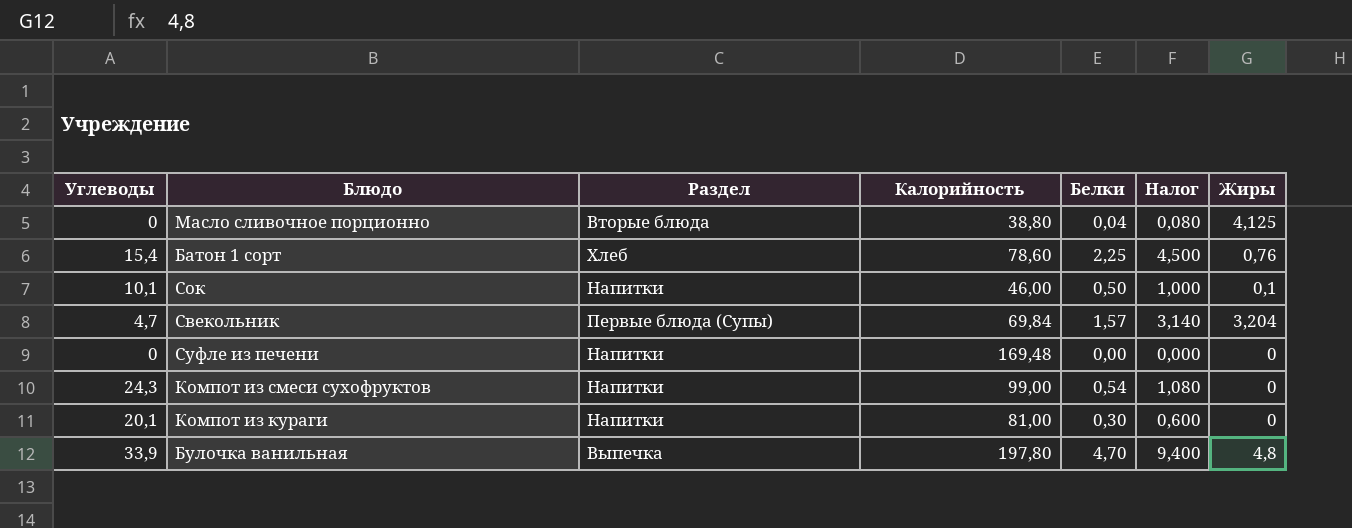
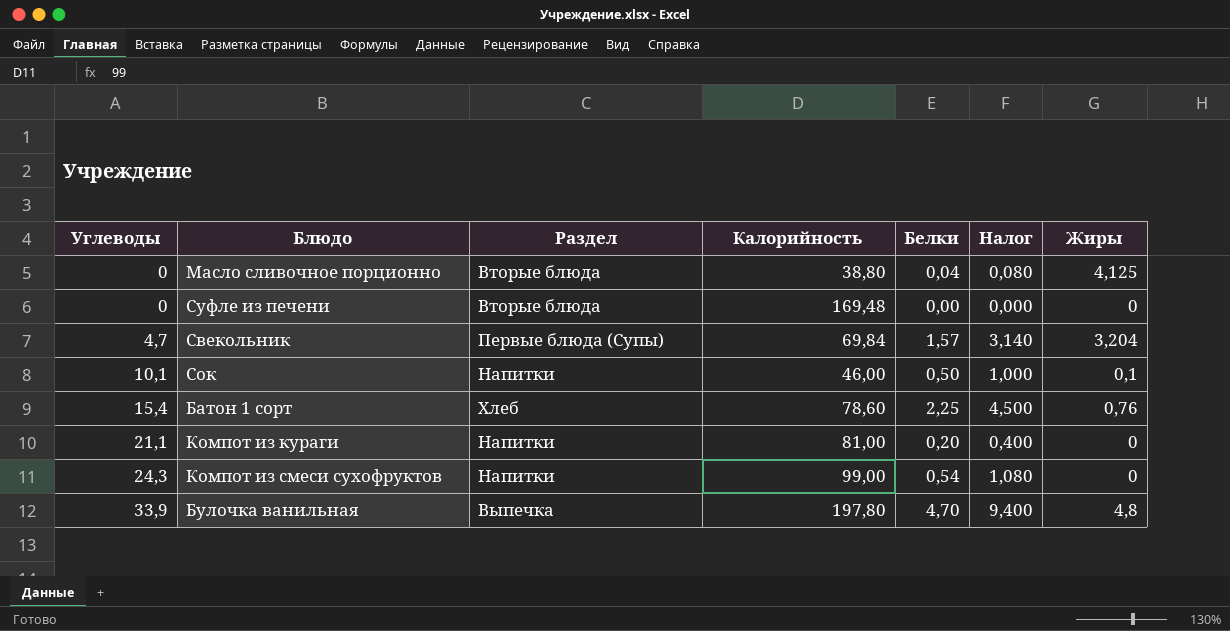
row order: none -> Углеводы ascending
Суфле из печени | Раздел: Напитки -> Вторые блюда
Компот из кураги | Углеводы: 20,1 -> 21,1
Компот из кураги | Белки: 0,30 -> 0,20
Компот из кураги | Налог: 0,600 -> 0,400

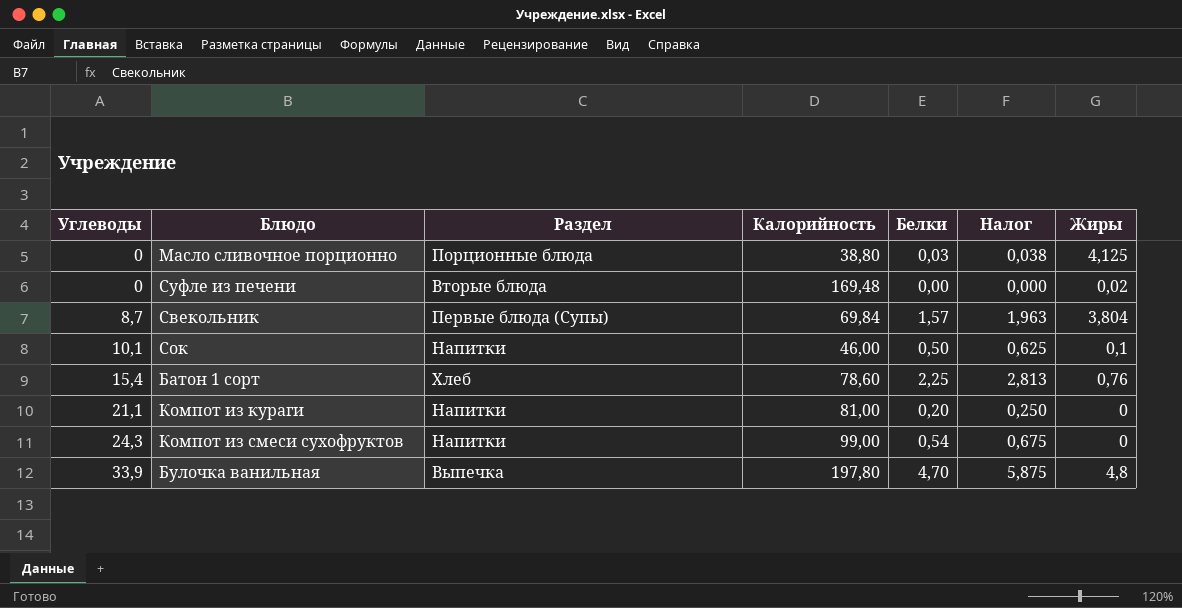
column Налог | formula: [Белки] * 2 -> [Белки] * 1,25
Масло сливочное порционно | Раздел: Вторые блюда -> Порционные блюда
Масло сливочное порционно | Белки: 0,04 -> 0,03
Суфле из печени | Жиры: 0 -> 0,02
Свекольник | Углеводы: 4,7 -> 8,7
Свекольник | Жиры: 3,204 -> 3,804

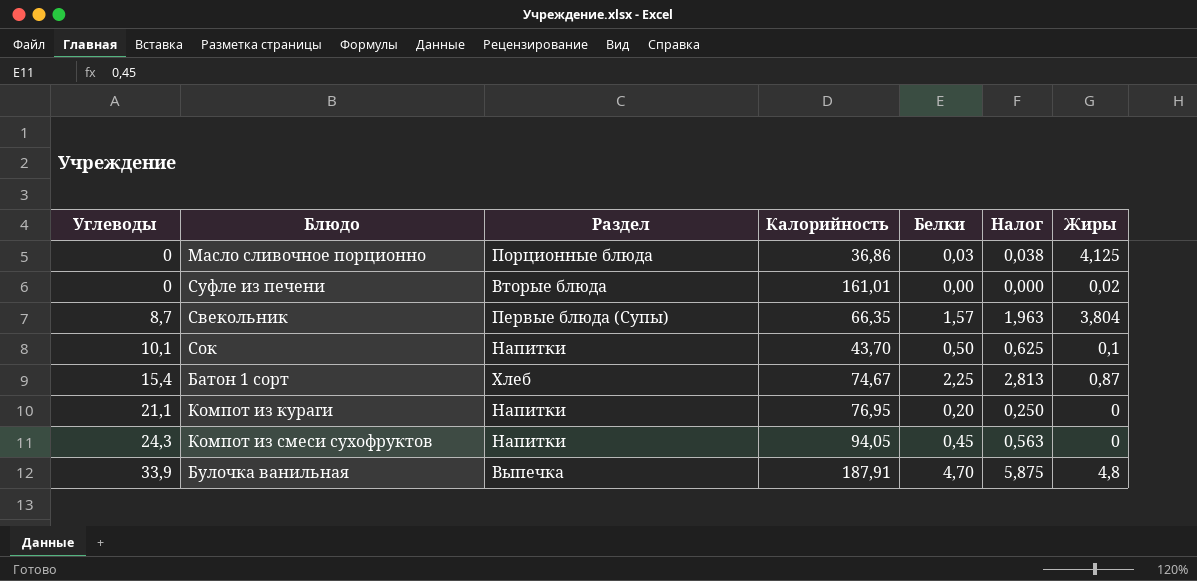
Масло сливочное порционно | Калорийность: 38,80 -> 36,86
Суфле из печени | Калорийность: 169,48 -> 161,01
Свекольник | Калорийность: 69,84 -> 66,35
Сок | Калорийность: 46,00 -> 43,70
Батон 1 сорт | Калорийность: 78,60 -> 74,67
Батон 1 сорт | Жиры: 0,76 -> 0,87
Компот из кураги | Калорийность: 81,00 -> 76,95
Компот из смеси сухофруктов | Калорийность: 99,00 -> 94,05
Компот из смеси сухофруктов | Белки: 0,54 -> 0,45
Компот из смеси сухофруктов | Налог: 0,675 -> 0,563
Булочка ванильная | Калорийность: 197,80 -> 187,91

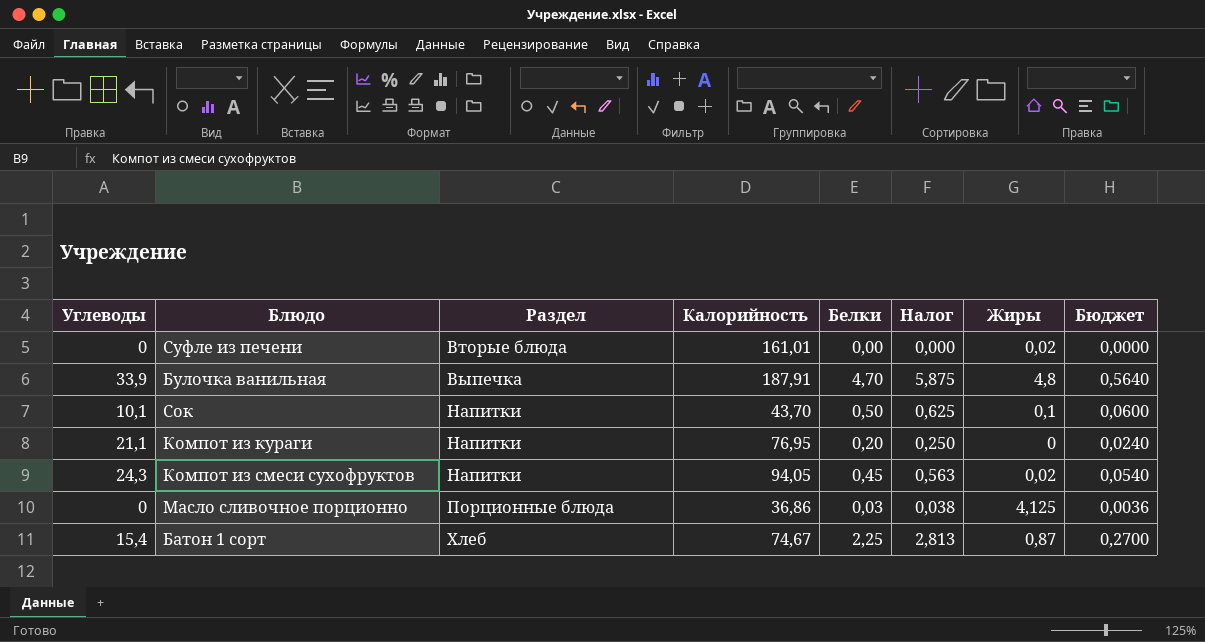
row order: Углеводы ascending -> Раздел ascending
column Бюджет | formula: none -> [Белки] * 0,12
row Свекольник: 8,7 | Первые блюда (Супы) | 66,35 | 1,57 | 1,963 | 3,804 -> none
Компот из смеси сухофруктов | Жиры: 0 -> 0,02

